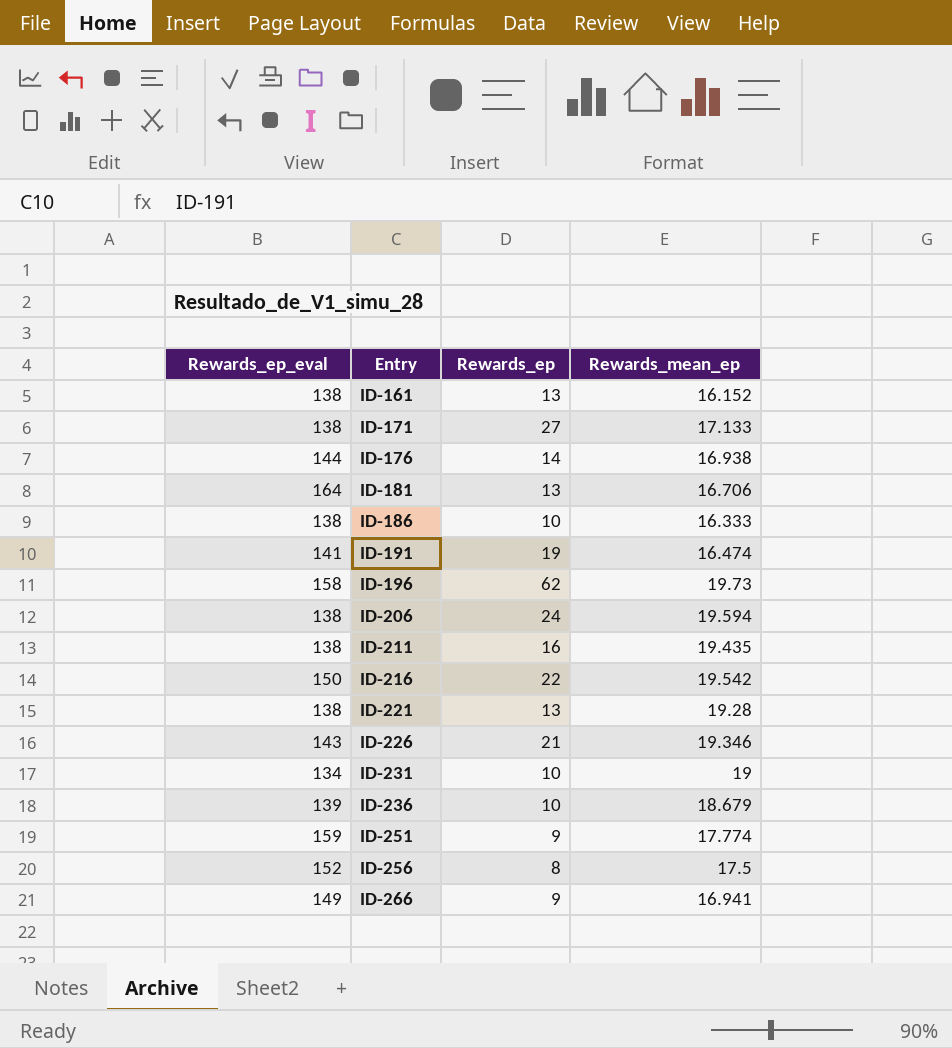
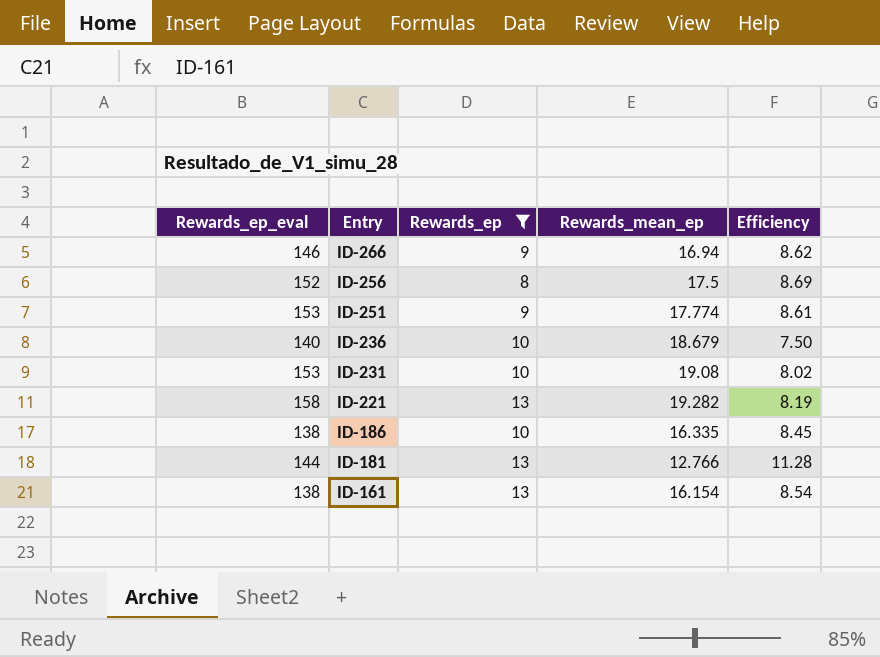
filter: none -> Rewards_ep <= 13
row order: Entry ascending -> Entry descending
column Efficiency | formula: none -> [Rewards_ep_eval] / [Rewards_mean_ep]
ID-266 | Rewards_ep_eval: 149 -> 146
ID-266 | Rewards_mean_ep: 16.941 -> 16.94
ID-251 | Rewards_ep_eval: 159 -> 153
ID-236 | Rewards_ep_eval: 139 -> 140
ID-231 | Rewards_ep_eval: 134 -> 153
ID-231 | Rewards_mean_ep: 19 -> 19.08
ID-221 | Rewards_ep_eval: 138 -> 158
ID-221 | Rewards_mean_ep: 19.28 -> 19.282
ID-186 | Rewards_mean_ep: 16.333 -> 16.335
ID-181 | Rewards_ep_eval: 164 -> 144
ID-181 | Rewards_mean_ep: 16.706 -> 12.766
ID-161 | Rewards_mean_ep: 16.152 -> 16.154

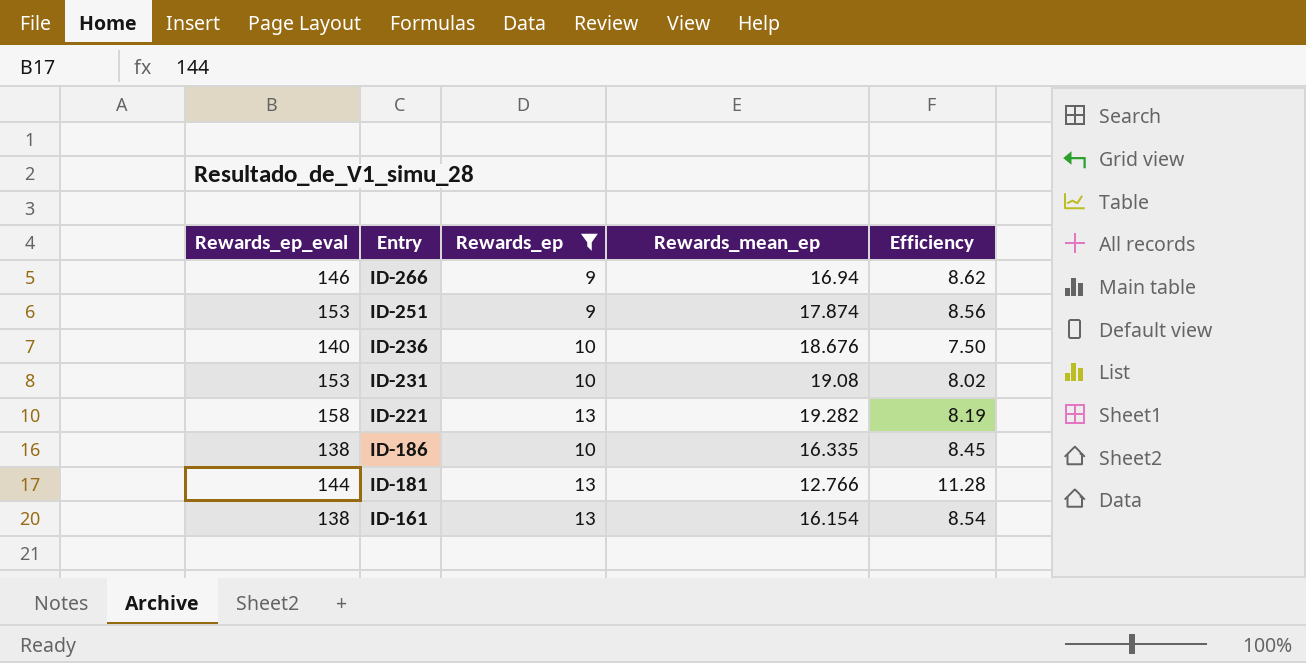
row ID-256: 152 | 8 | 17.5 | 8.69 -> none
ID-251 | Rewards_mean_ep: 17.774 -> 17.874
ID-251 | Efficiency: 8.61 -> 8.56
ID-236 | Rewards_mean_ep: 18.679 -> 18.676

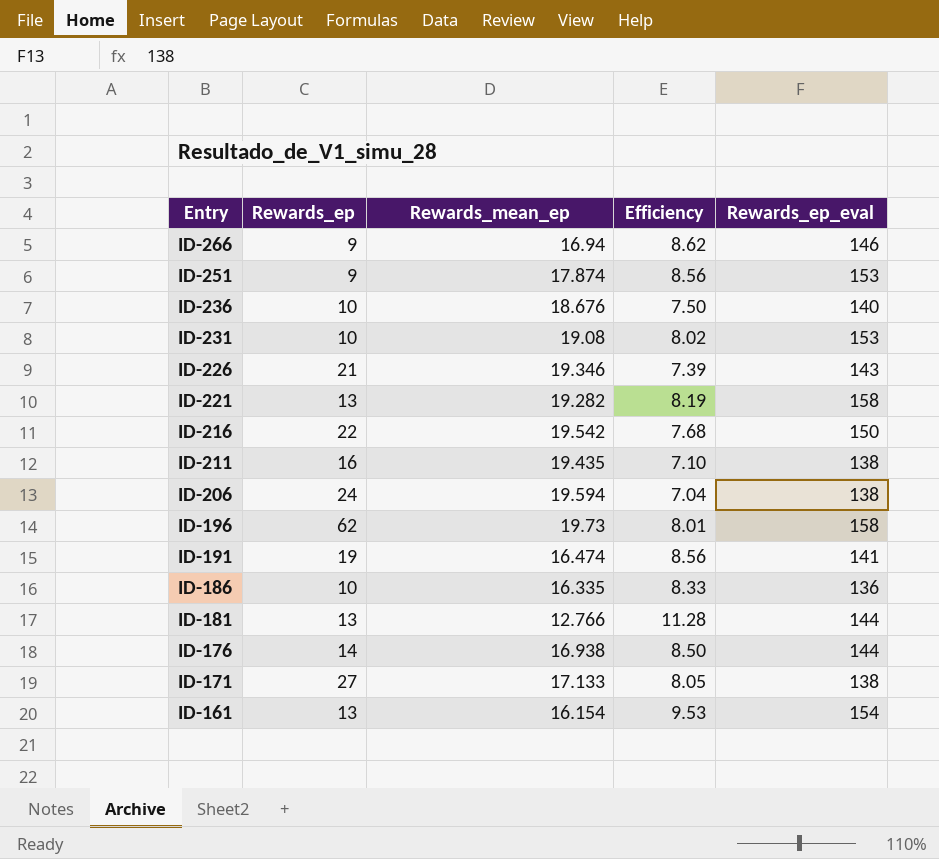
filter: Rewards_ep <= 13 -> none
column Rewards_ep_eval | position: 1 -> 5
ID-186 | Efficiency: 8.45 -> 8.33
ID-186 | Rewards_ep_eval: 138 -> 136
ID-161 | Efficiency: 8.54 -> 9.53
ID-161 | Rewards_ep_eval: 138 -> 154

